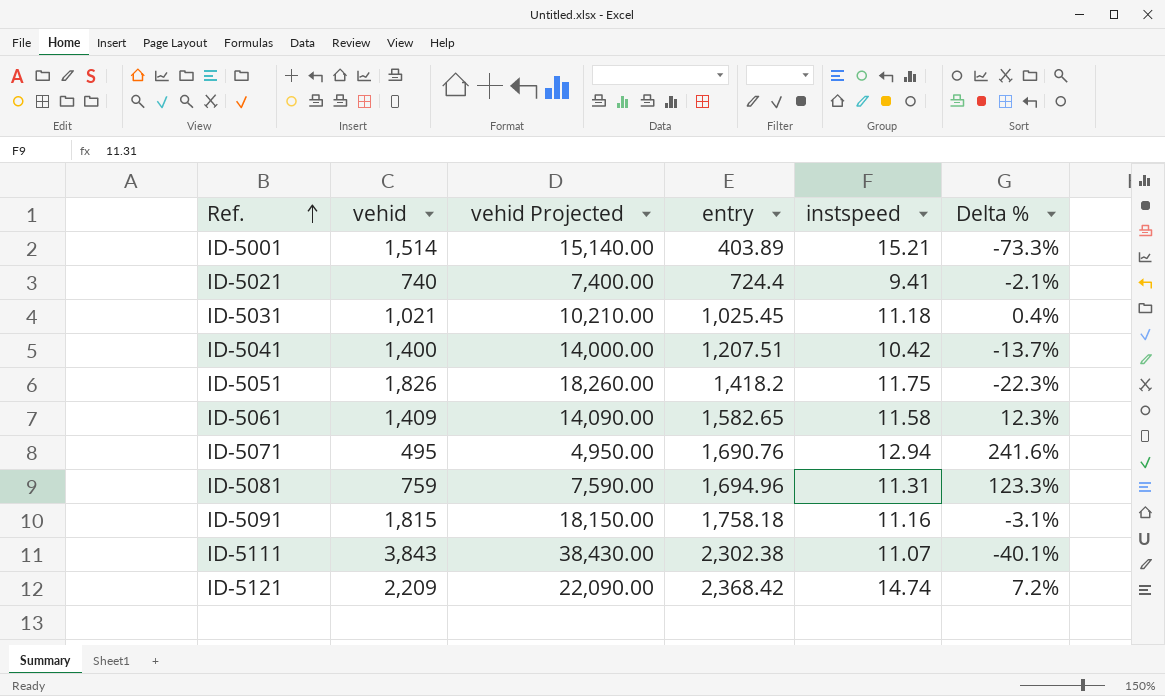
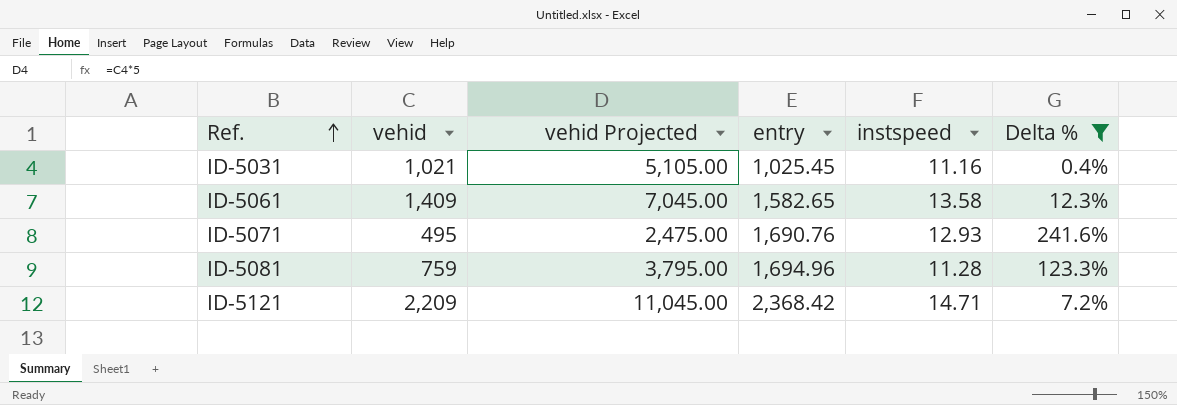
filter: none -> Delta % >= 0.4%
column vehid Projected | formula: [vehid] * 10 -> [vehid] * 5
ID-5031 | instspeed: 11.18 -> 11.16
ID-5061 | instspeed: 11.58 -> 13.58
ID-5071 | instspeed: 12.94 -> 12.93
ID-5081 | instspeed: 11.31 -> 11.28
ID-5121 | instspeed: 14.74 -> 14.71

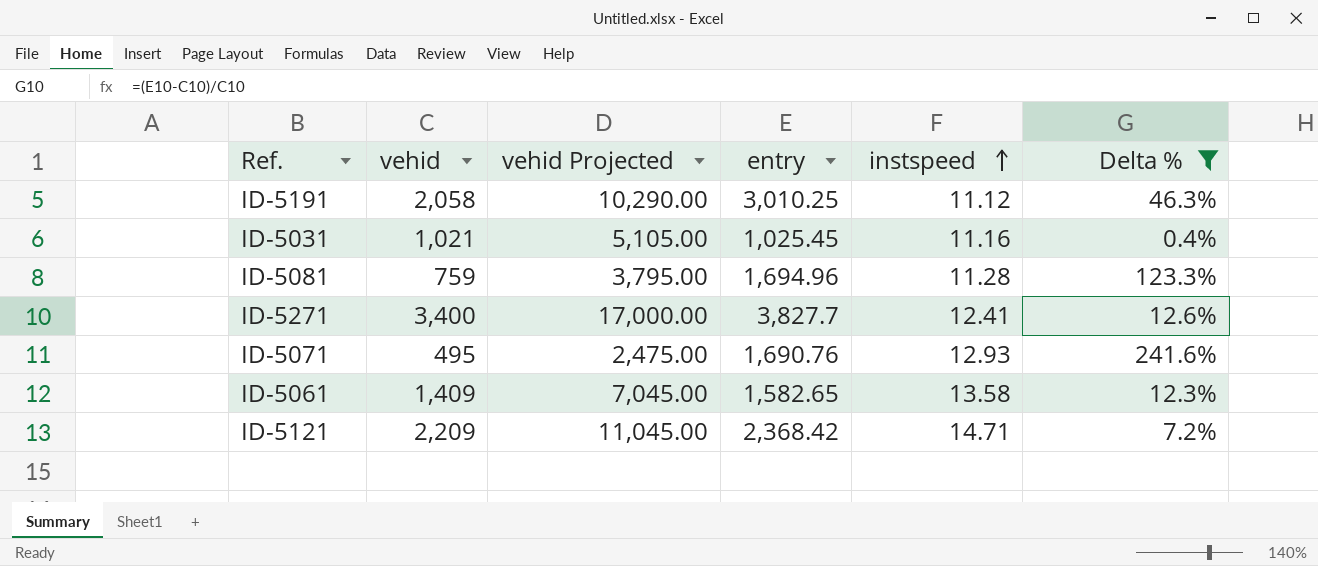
row order: Ref. ascending -> instspeed ascending
row ID-5191: none -> 2,058 | 10,290.00 | 3,010.25 | 11.12 | 46.3%
row ID-5271: none -> 3,400 | 17,000.00 | 3,827.7 | 12.41 | 12.6%

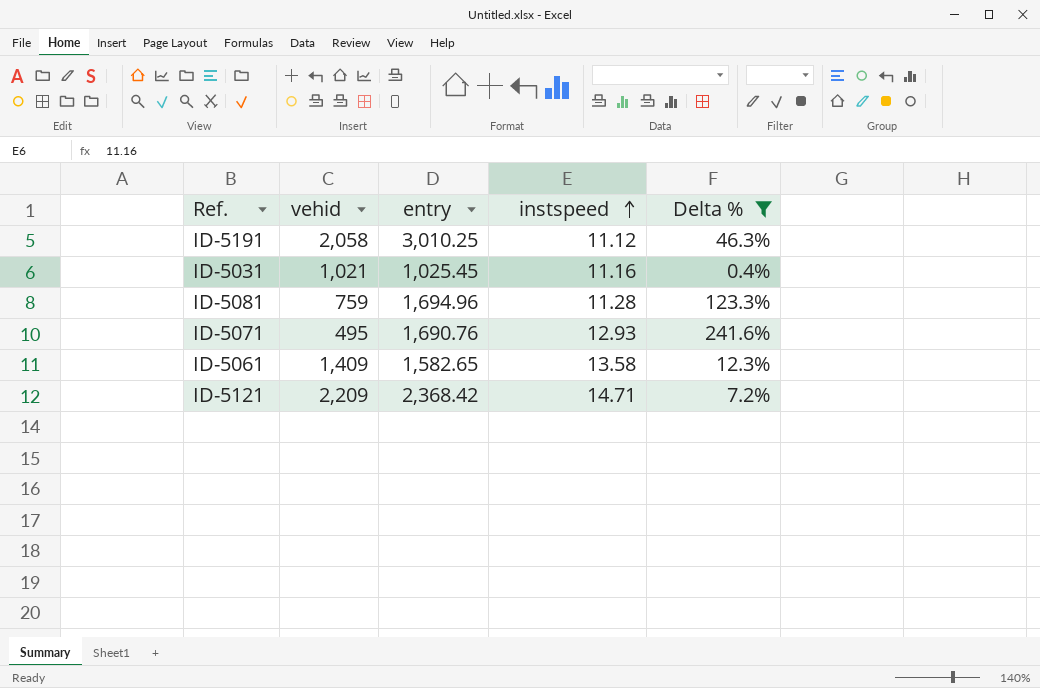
column vehid Projected | formula: [vehid] * 5 -> none
row ID-5271: 3,400 | 17,000.00 | 3,827.7 | 12.41 | 12.6% -> none

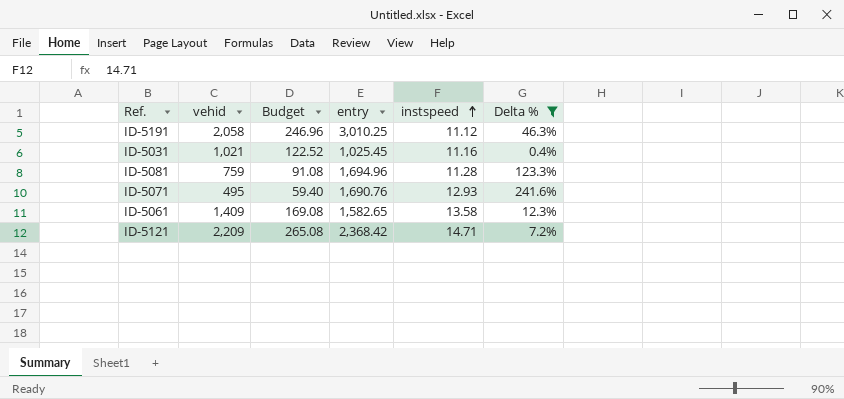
column Budget | formula: none -> [vehid] * 0.12

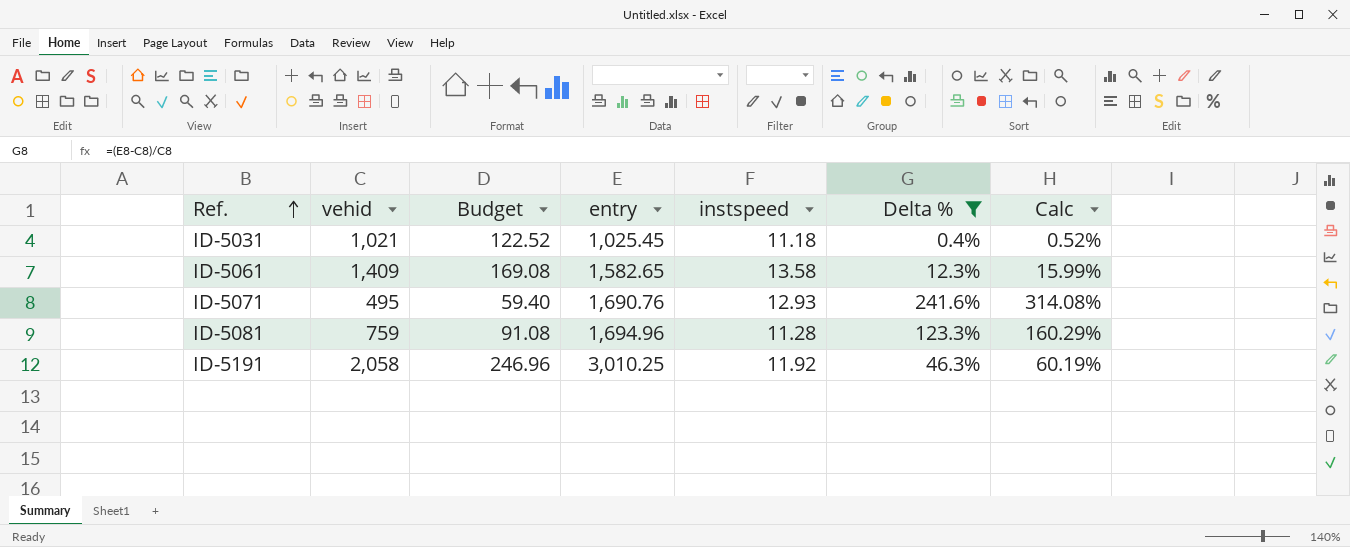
row order: instspeed ascending -> Ref. ascending
column Calc | formula: none -> [Delta %] * 1.3
row ID-5121: 2,209 | 265.08 | 2,368.42 | 14.71 | 7.2% -> none
ID-5031 | instspeed: 11.16 -> 11.18
ID-5191 | instspeed: 11.12 -> 11.92

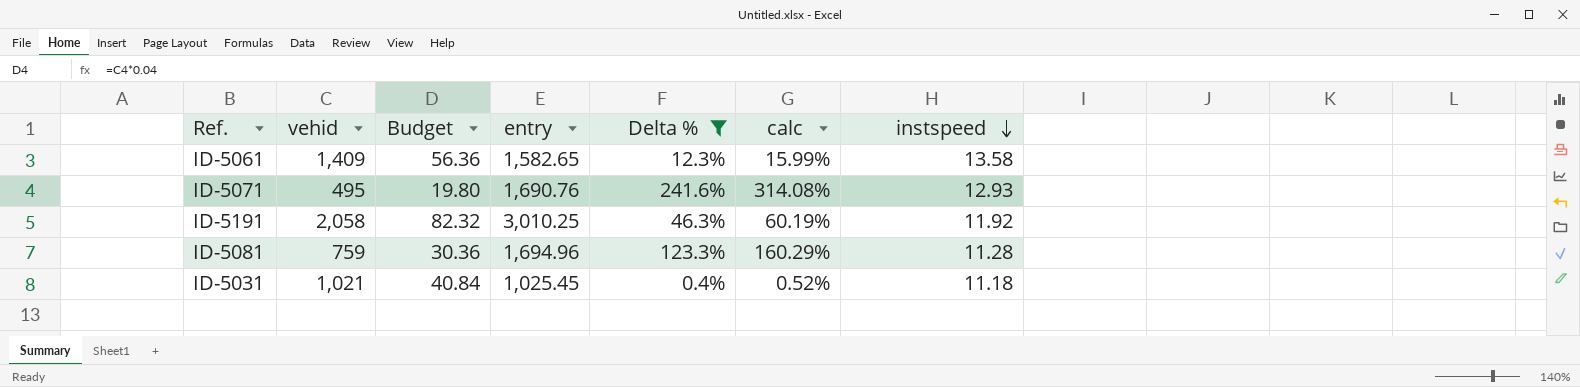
row order: Ref. ascending -> instspeed descending
column Budget | formula: [vehid] * 0.12 -> [vehid] * 0.04
column name: Calc -> calc
column instspeed | position: 5 -> 7

